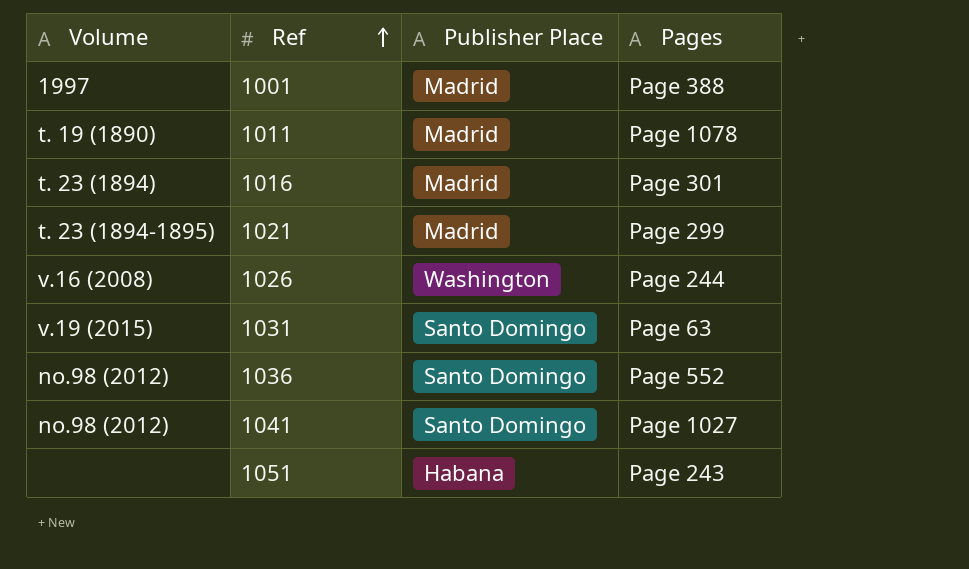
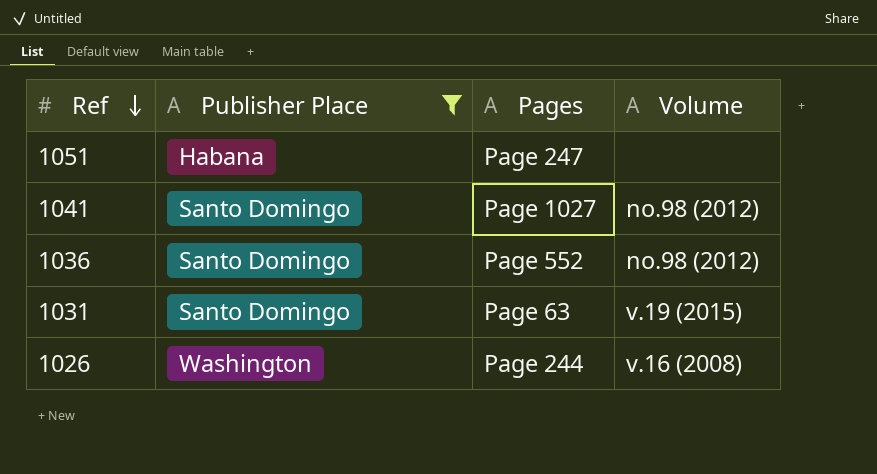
filter: none -> Publisher Place != Madrid
row order: Ref ascending -> Ref descending
column Volume | position: 1 -> 4
1051 | Pages: Page 243 -> Page 247

